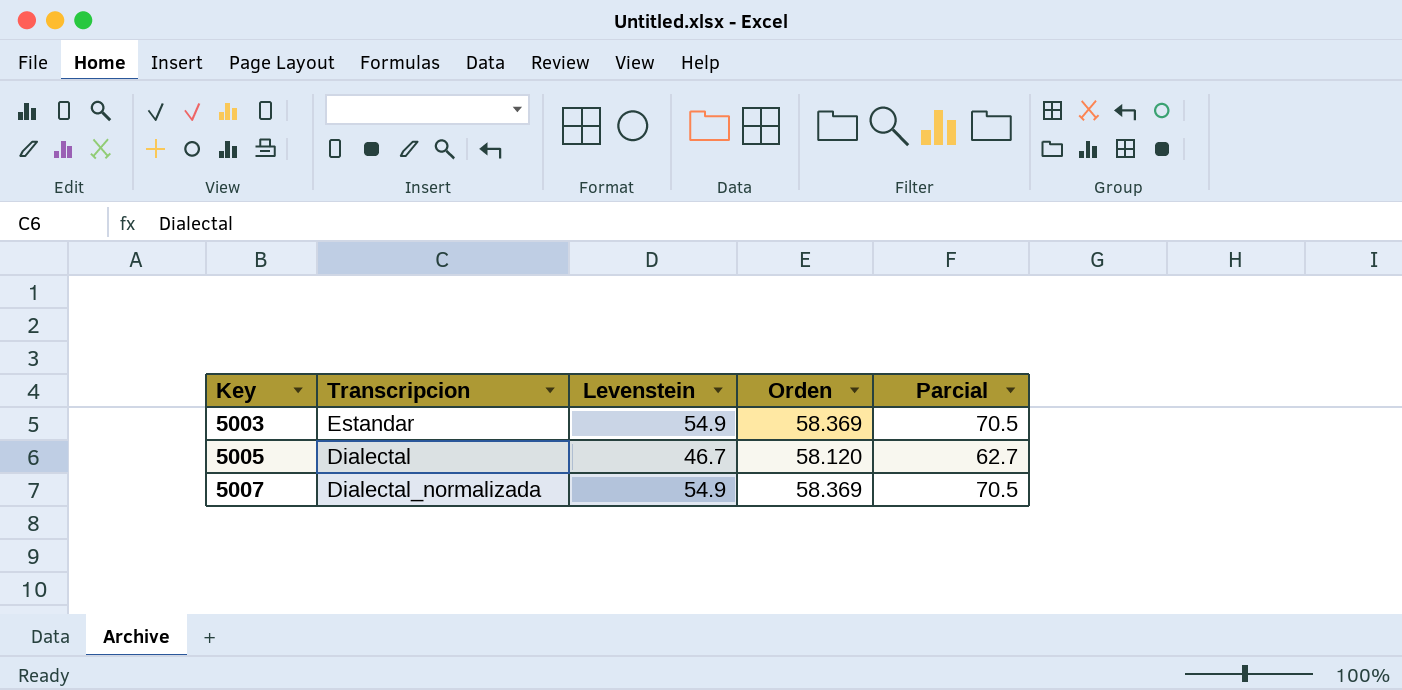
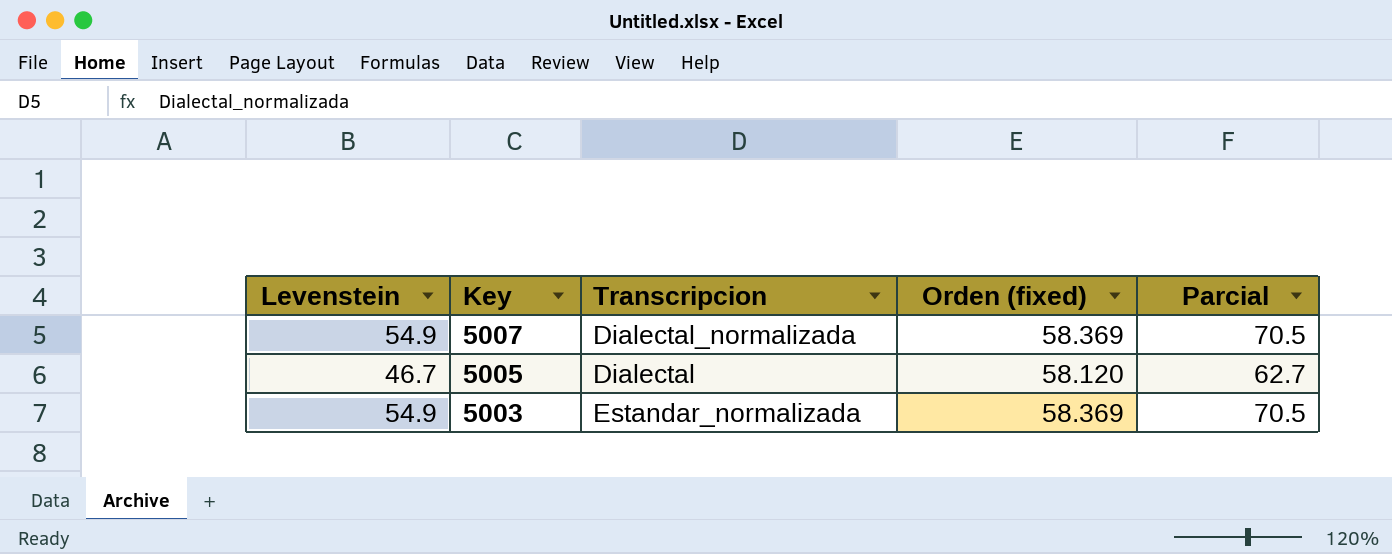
row order: Key ascending -> Key descending
column Levenstein | position: 3 -> 1
column name: Orden -> Orden (fixed)
5003 | Transcripcion: Estandar -> Estandar_normalizada

